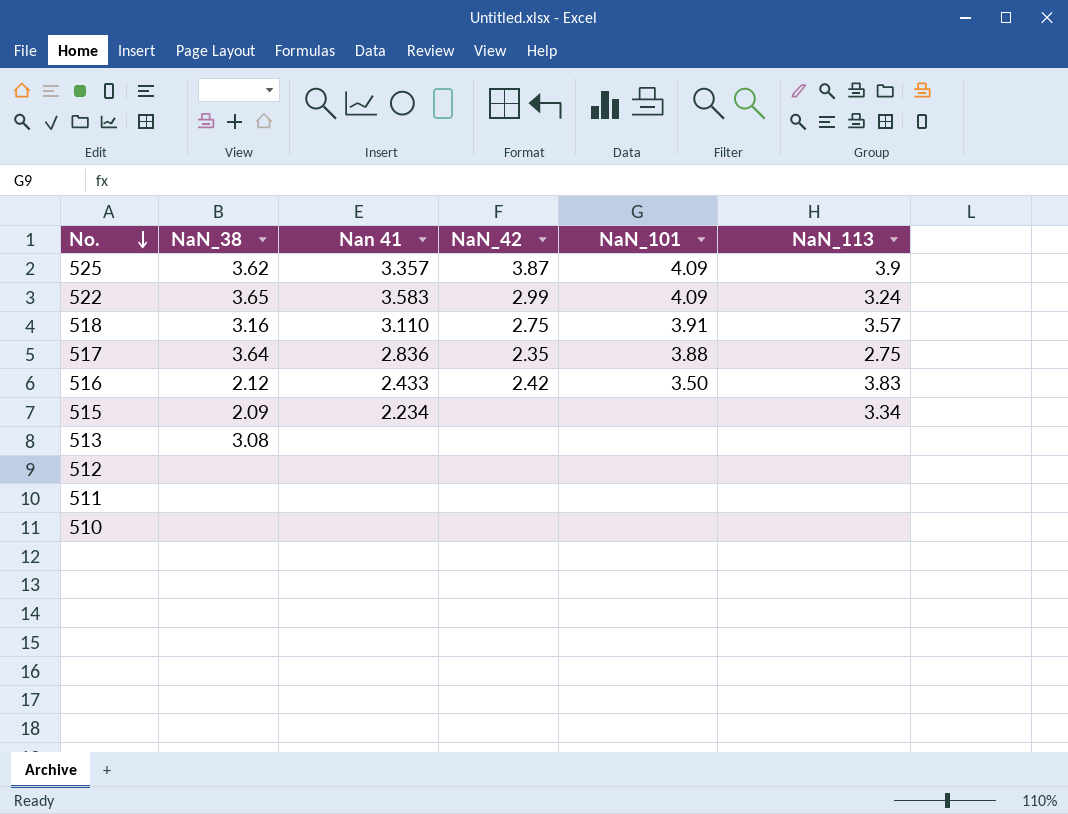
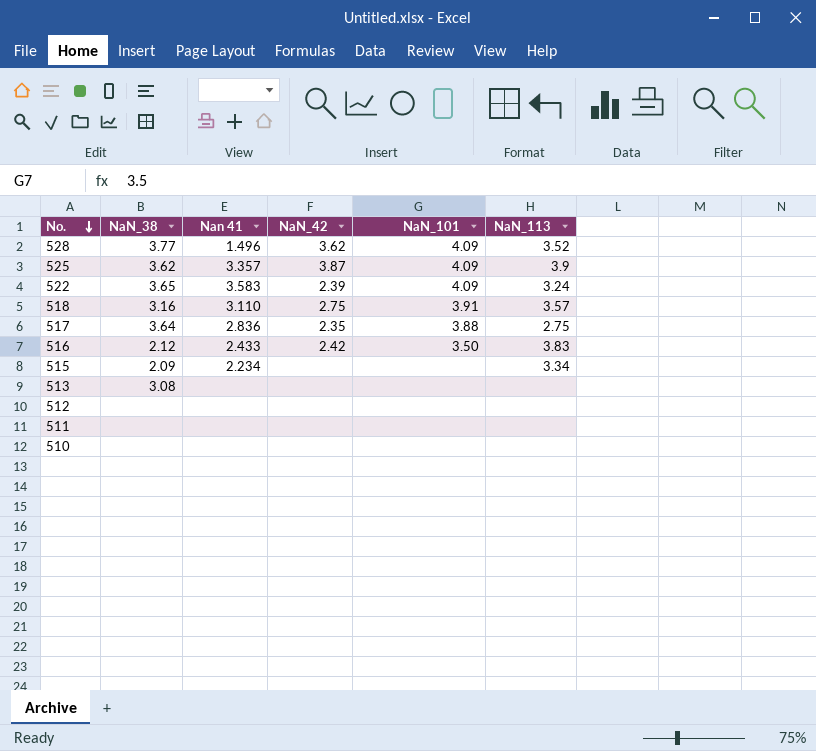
row 528: none -> 3.77 | 1.496 | 3.62 | 4.09 | 3.52
522 | NaN_42: 2.99 -> 2.39

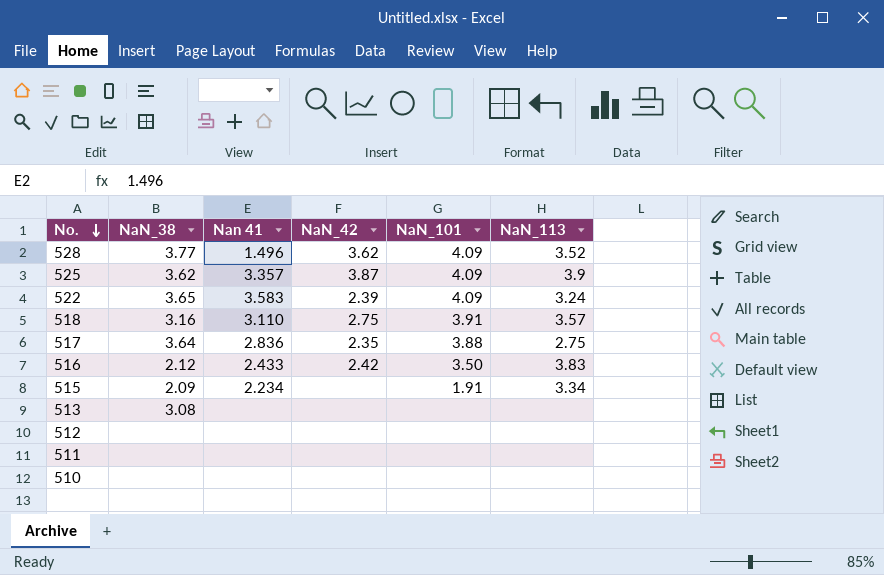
515 | NaN_101: none -> 1.91

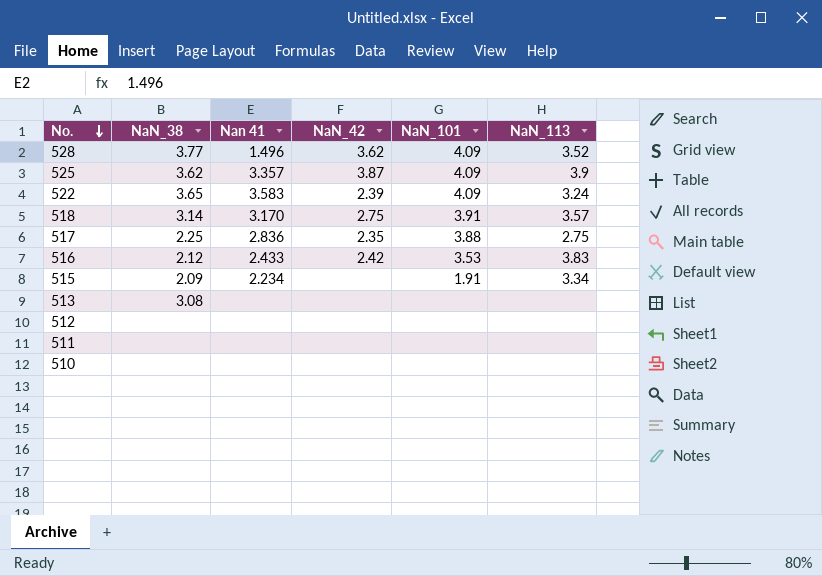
518 | NaN_38: 3.16 -> 3.14
518 | Nan 41: 3.110 -> 3.170
517 | NaN_38: 3.64 -> 2.25
516 | NaN_101: 3.50 -> 3.53

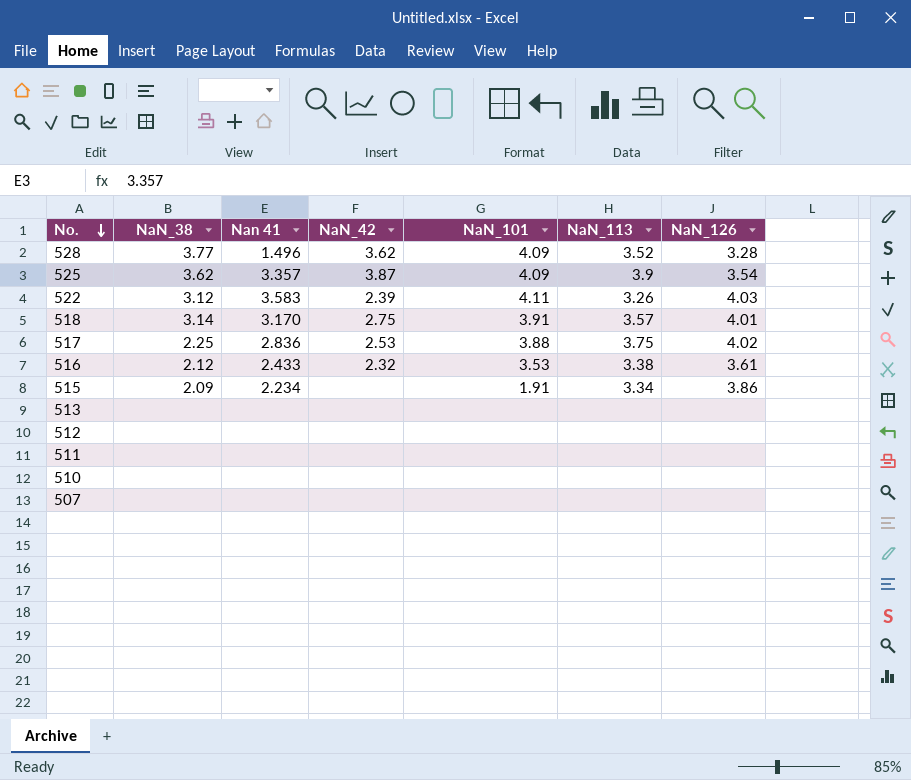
column NaN_126 | position: none -> 7
522 | NaN_38: 3.65 -> 3.12
522 | NaN_101: 4.09 -> 4.11
522 | NaN_113: 3.24 -> 3.26
517 | NaN_42: 2.35 -> 2.53
517 | NaN_113: 2.75 -> 3.75
516 | NaN_42: 2.42 -> 2.32
516 | NaN_113: 3.83 -> 3.38
513 | NaN_38: 3.08 -> none
row 507: none -> none | none | none | none | none | none

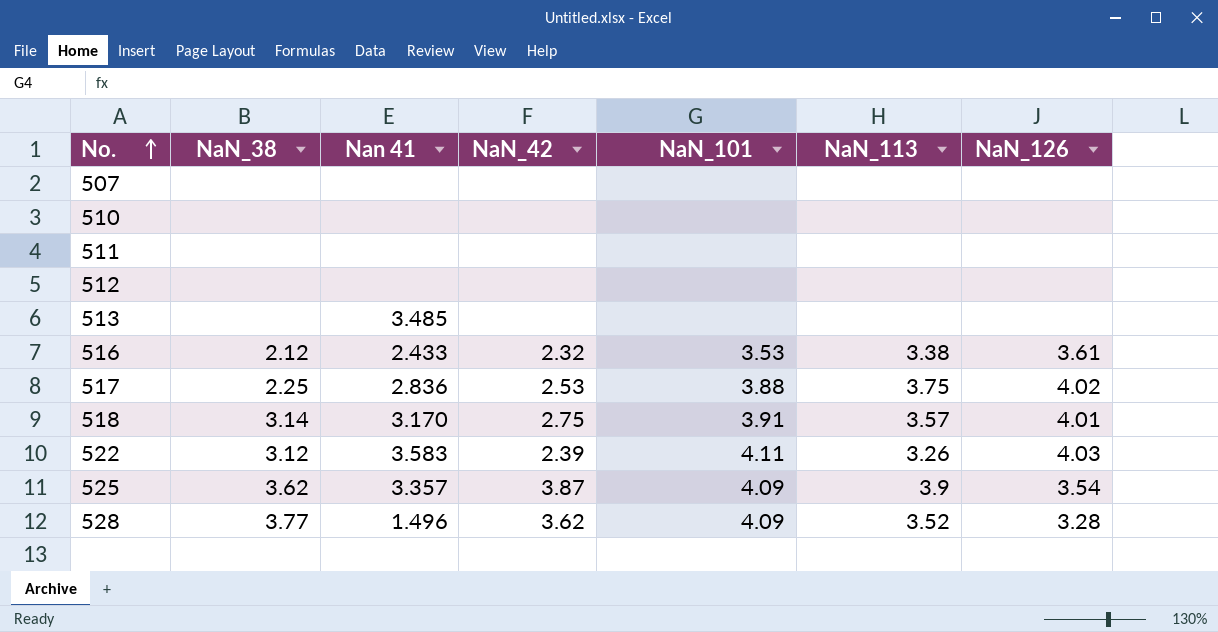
row order: No. descending -> No. ascending
row 515: 2.09 | 2.234 | none | 1.91 | 3.34 | 3.86 -> none
513 | Nan 41: none -> 3.485

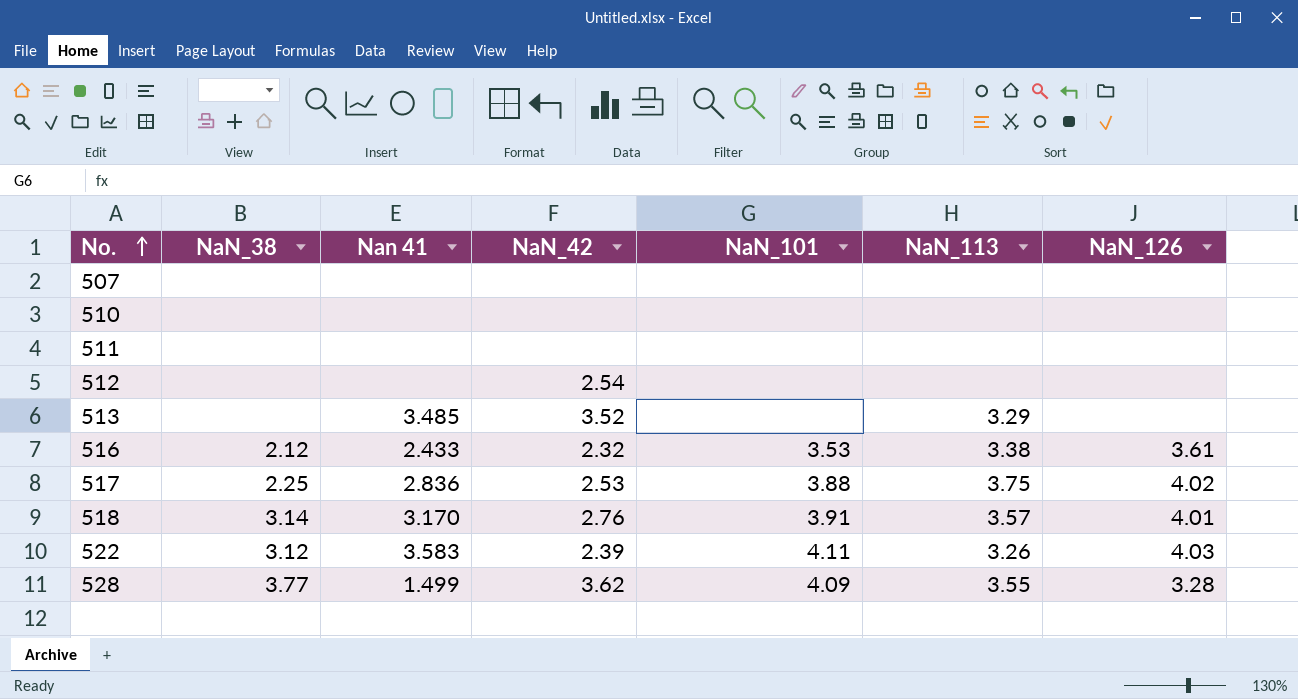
row 525: 3.62 | 3.357 | 3.87 | 4.09 | 3.9 | 3.54 -> none
512 | NaN_42: none -> 2.54
513 | NaN_42: none -> 3.52
513 | NaN_113: none -> 3.29
518 | NaN_42: 2.75 -> 2.76
528 | Nan 41: 1.496 -> 1.499
528 | NaN_113: 3.52 -> 3.55

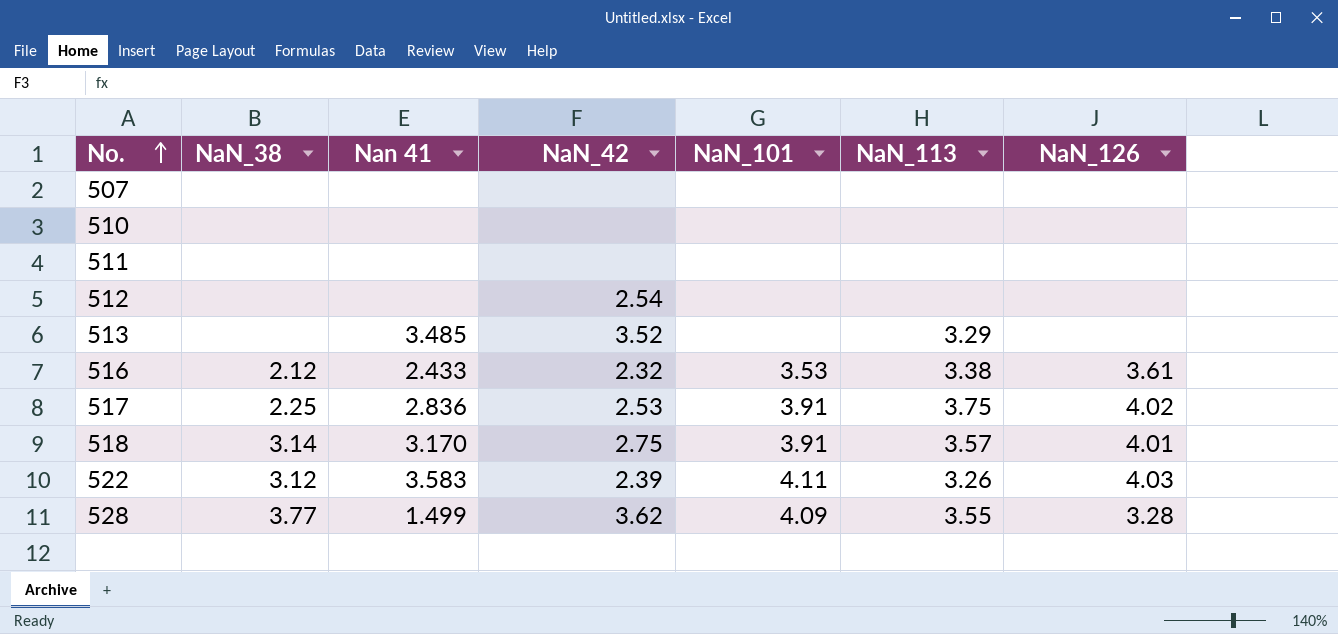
517 | NaN_101: 3.88 -> 3.91
518 | NaN_42: 2.76 -> 2.75

